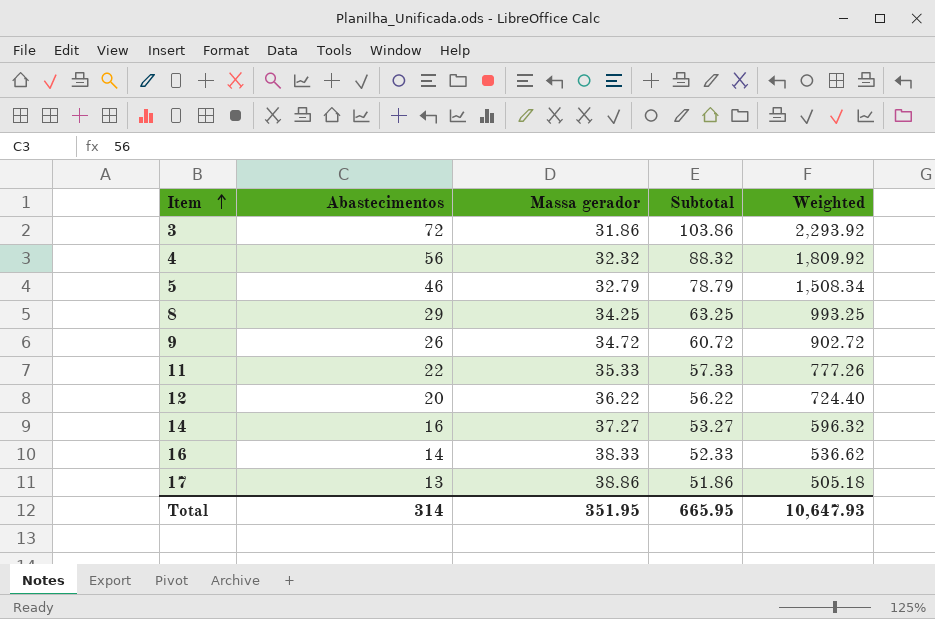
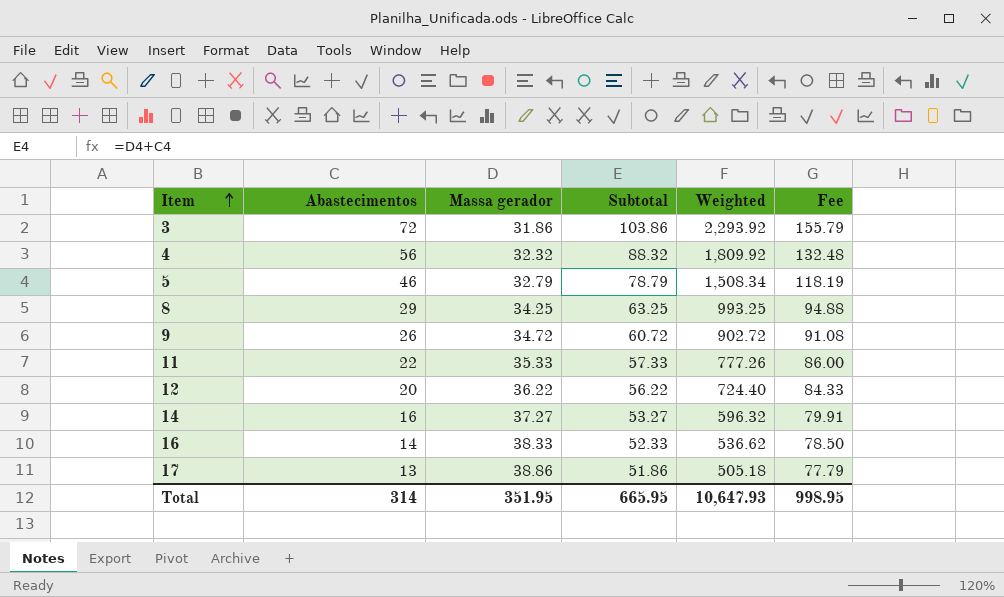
column Fee | formula: none -> [Subtotal] * 1.5

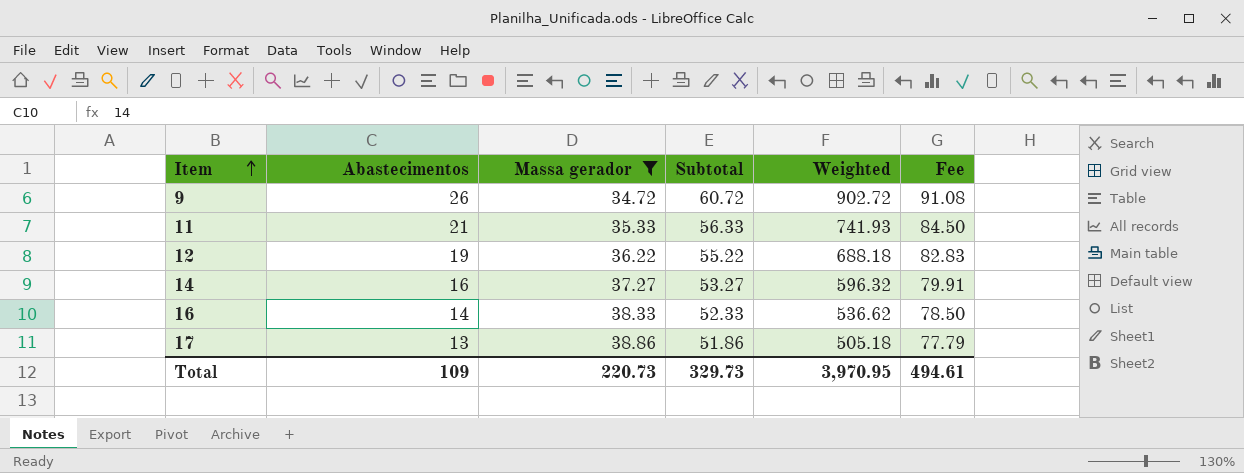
filter: none -> Massa gerador >= 34.72
11 | Abastecimentos: 22 -> 21
11 | Subtotal: 57.33 -> 56.33
11 | Weighted: 777.26 -> 741.93
11 | Fee: 86.00 -> 84.50
12 | Abastecimentos: 20 -> 19
12 | Subtotal: 56.22 -> 55.22
12 | Weighted: 724.40 -> 688.18
12 | Fee: 84.33 -> 82.83
Total | Abastecimentos: 314 -> 109
Total | Massa gerador: 351.95 -> 220.73
Total | Subtotal: 665.95 -> 329.73
Total | Weighted: 10,647.93 -> 3,970.95
Total | Fee: 998.95 -> 494.61

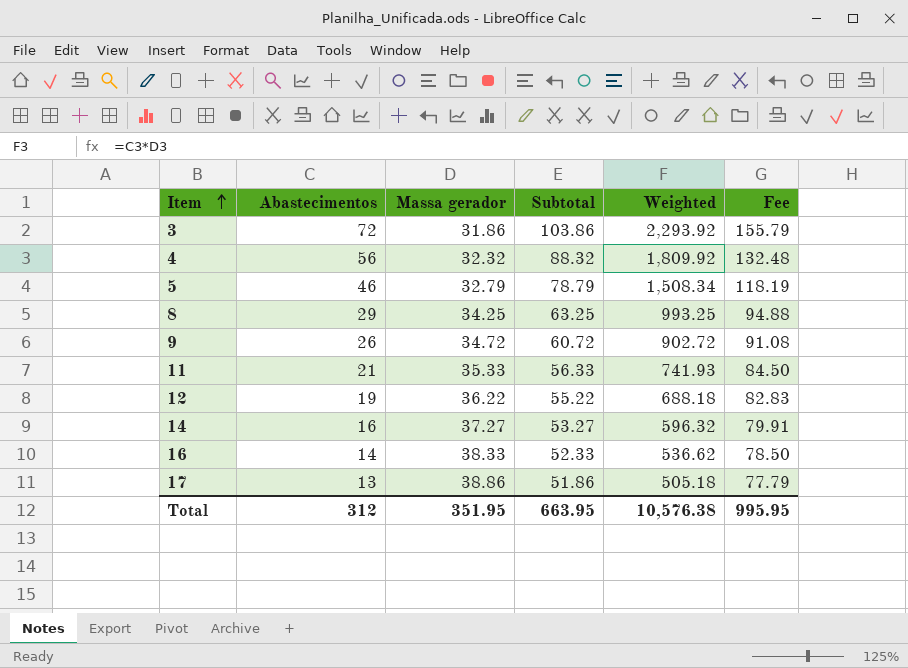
filter: Massa gerador >= 34.72 -> none
Total | Abastecimentos: 109 -> 312
Total | Massa gerador: 220.73 -> 351.95
Total | Subtotal: 329.73 -> 663.95
Total | Weighted: 3,970.95 -> 10,576.38
Total | Fee: 494.61 -> 995.95

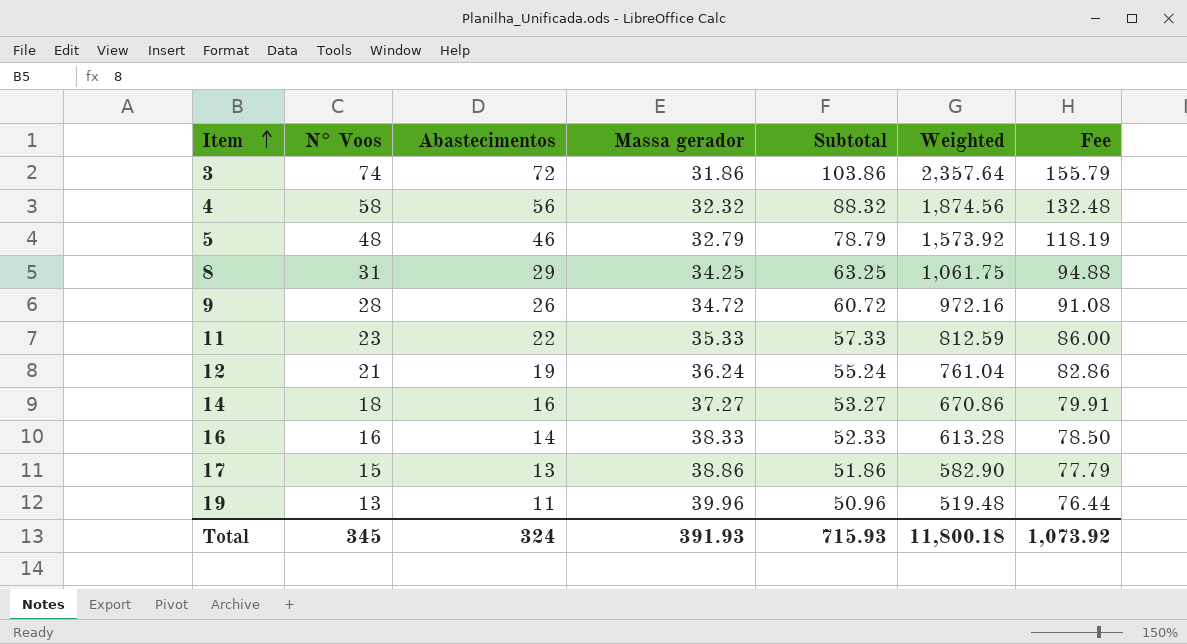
column N° Voos | position: none -> 2
column Weighted | formula: [Abastecimentos] * [Massa gerador] -> [N° Voos] * [Massa gerador]
11 | Abastecimentos: 21 -> 22
11 | Subtotal: 56.33 -> 57.33
11 | Fee: 84.50 -> 86.00
12 | Massa gerador: 36.22 -> 36.24
12 | Subtotal: 55.22 -> 55.24
12 | Fee: 82.83 -> 82.86
row 19: none -> 13 | 11 | 39.96 | 50.96 | 519.48 | 76.44
Total | Abastecimentos: 312 -> 324
Total | Massa gerador: 351.95 -> 391.93
Total | Subtotal: 663.95 -> 715.93
Total | Weighted: 10,576.38 -> 11,800.18
Total | Fee: 995.95 -> 1,073.92

